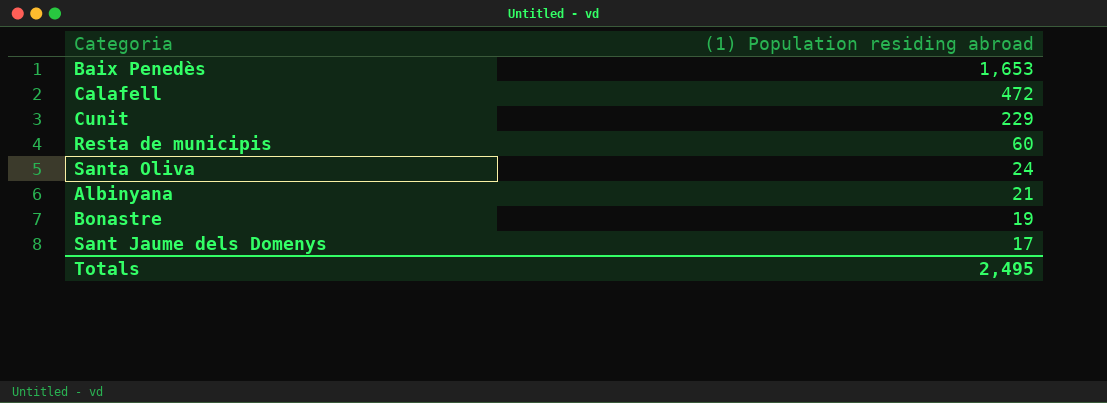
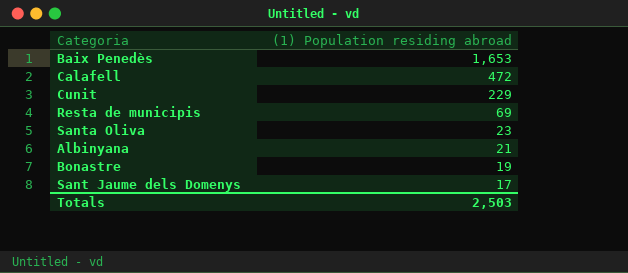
Resta de municipis | (1) Population residing abroad: 60 -> 69
Santa Oliva | (1) Population residing abroad: 24 -> 23
Totals | (1) Population residing abroad: 2,495 -> 2,503

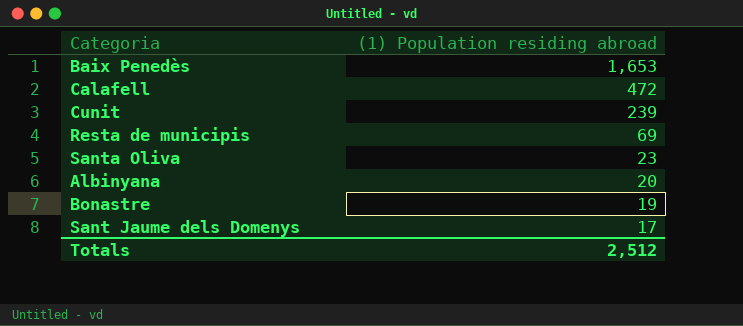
Cunit | (1) Population residing abroad: 229 -> 239
Albinyana | (1) Population residing abroad: 21 -> 20
Totals | (1) Population residing abroad: 2,503 -> 2,512

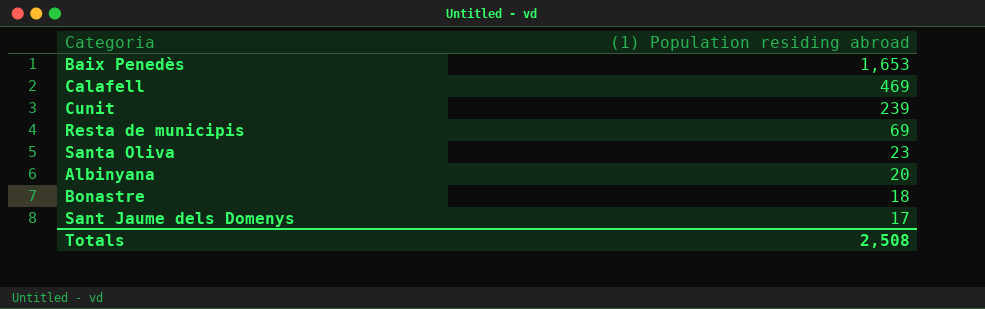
Calafell | (1) Population residing abroad: 472 -> 469
Bonastre | (1) Population residing abroad: 19 -> 18
Totals | (1) Population residing abroad: 2,512 -> 2,508

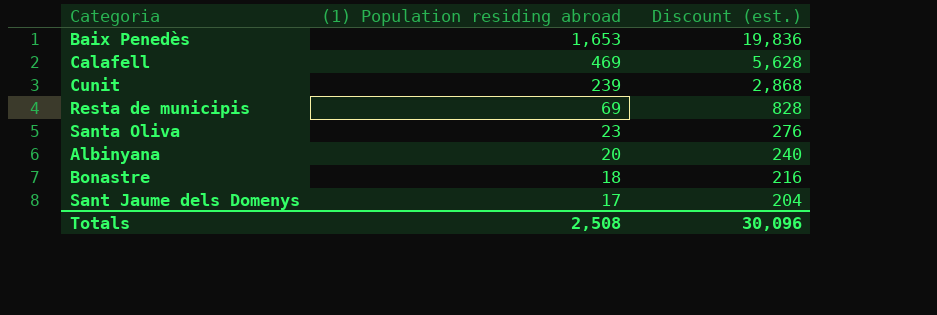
column Discount (est.) | formula: none -> [(1) Population residing abroad] * 12

